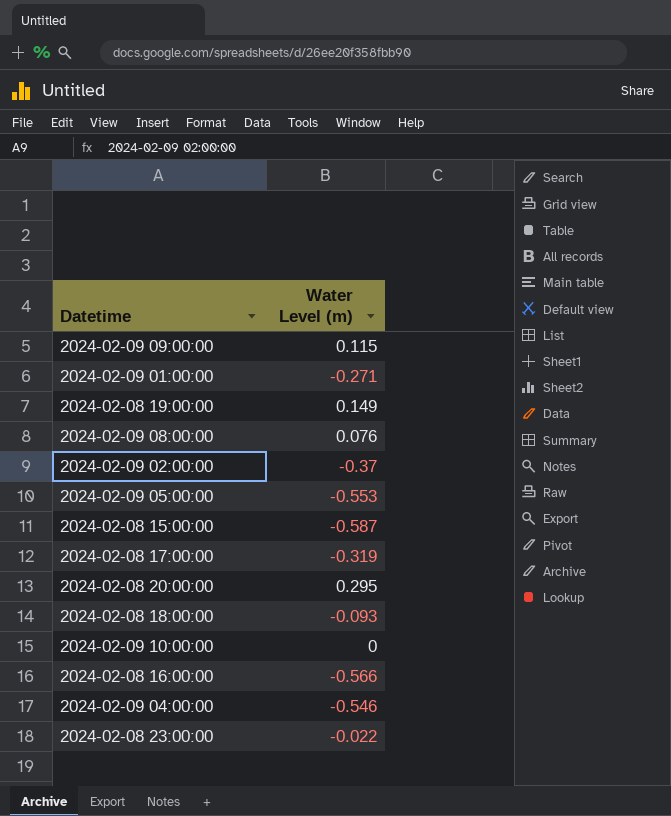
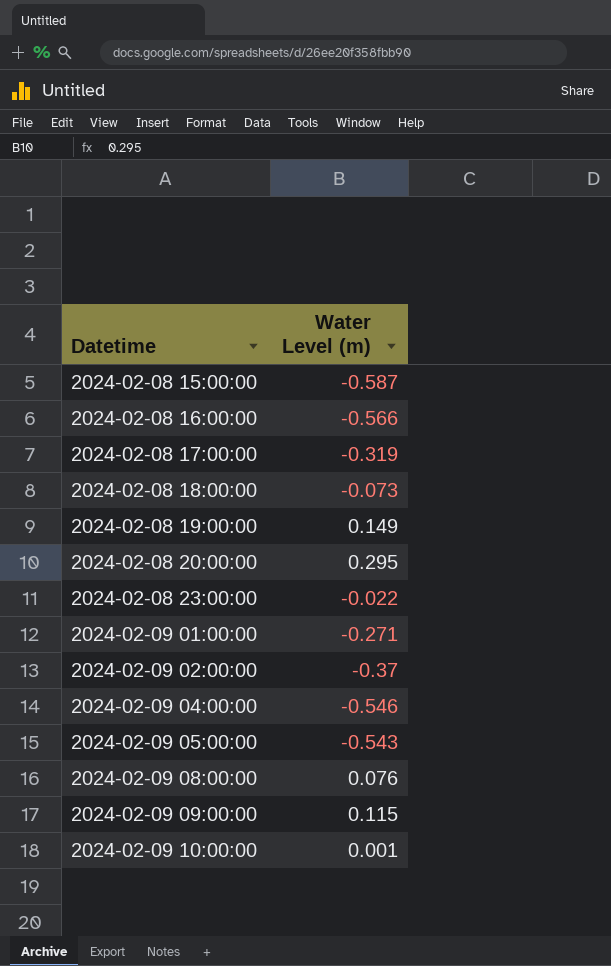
row order: none -> Datetime ascending
2024-02-08 18:00:00 | Water Level (m): -0.093 -> -0.073
2024-02-09 05:00:00 | Water Level (m): -0.553 -> -0.543
2024-02-09 10:00:00 | Water Level (m): 0 -> 0.001

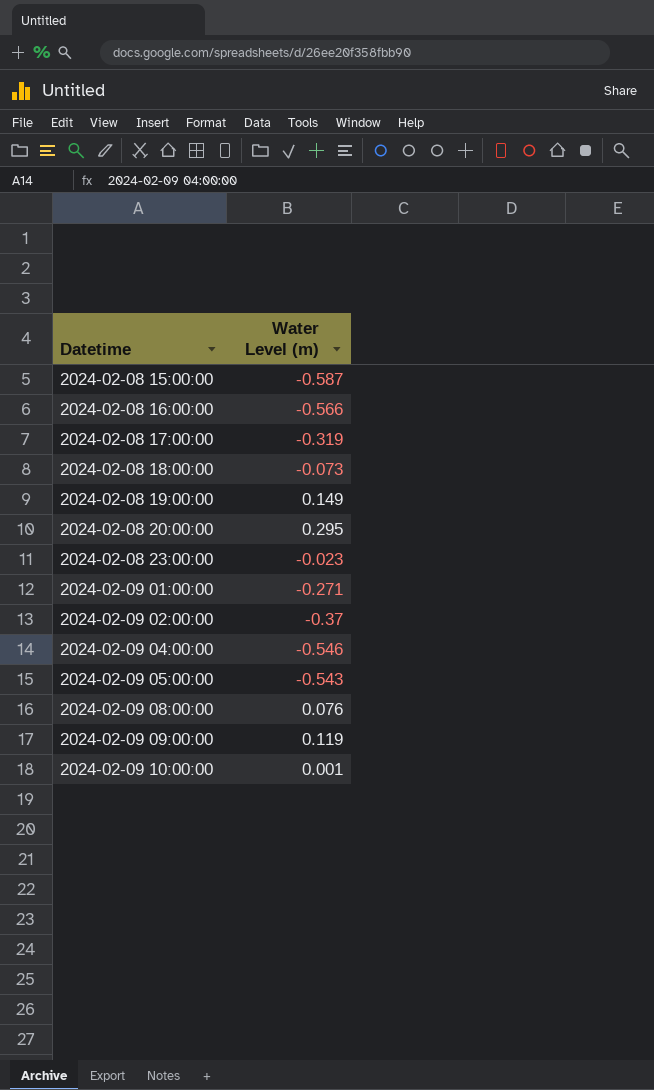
2024-02-08 23:00:00 | Water Level (m): -0.022 -> -0.023
2024-02-09 09:00:00 | Water Level (m): 0.115 -> 0.119

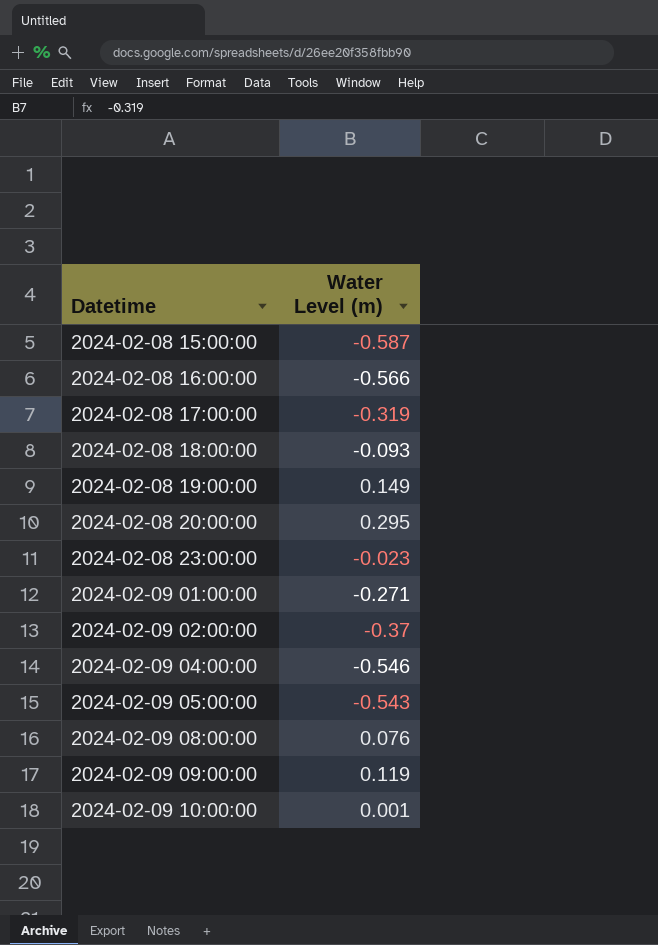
2024-02-08 18:00:00 | Water Level (m): -0.073 -> -0.093

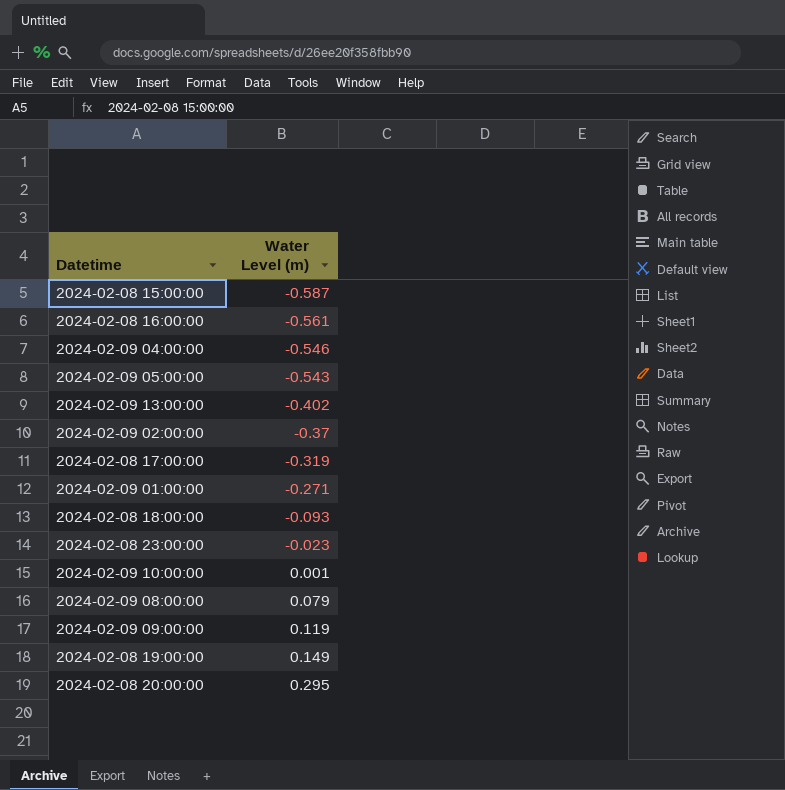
row order: Datetime ascending -> Water Level (m) ascending
2024-02-08 16:00:00 | Water Level (m): -0.566 -> -0.561
row 2024-02-09 13:00:00: none -> -0.402
2024-02-09 08:00:00 | Water Level (m): 0.076 -> 0.079

